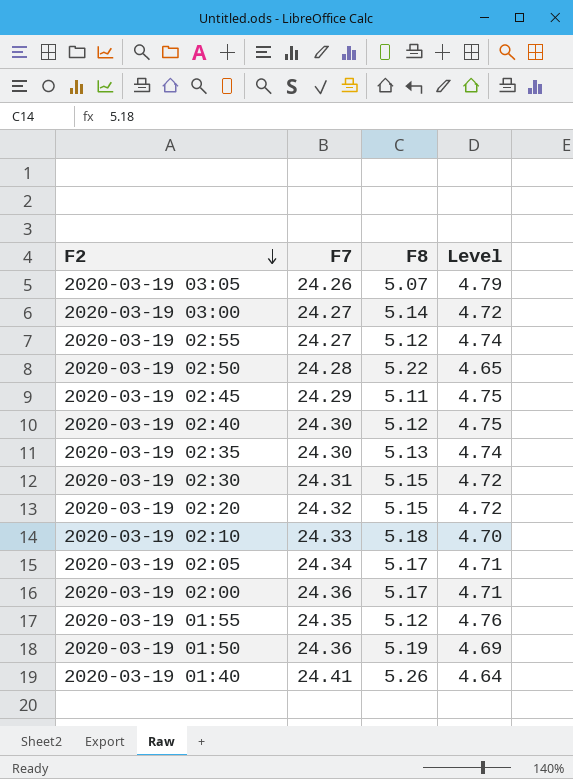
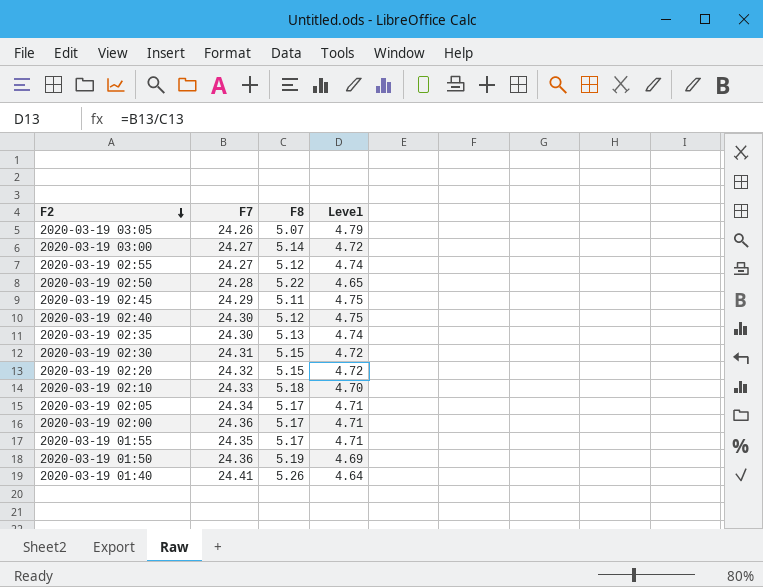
2020-03-19 01:55 | F8: 5.12 -> 5.17
2020-03-19 01:55 | Level: 4.76 -> 4.71

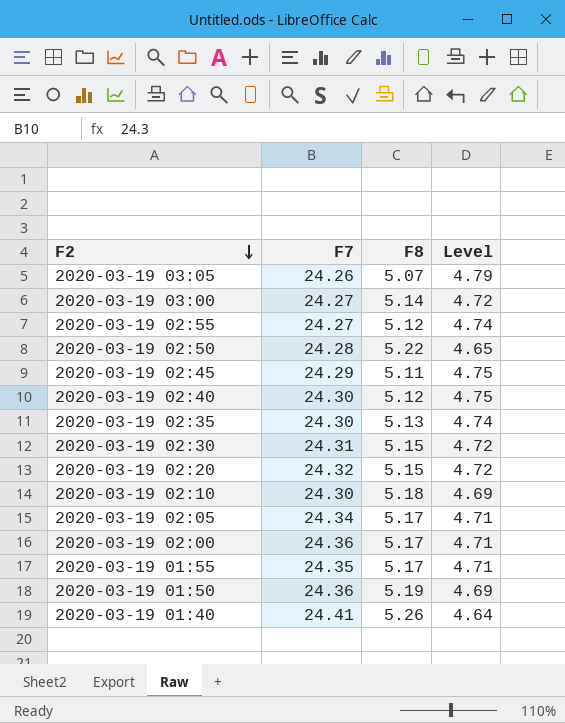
2020-03-19 02:10 | F7: 24.33 -> 24.30
2020-03-19 02:10 | Level: 4.70 -> 4.69

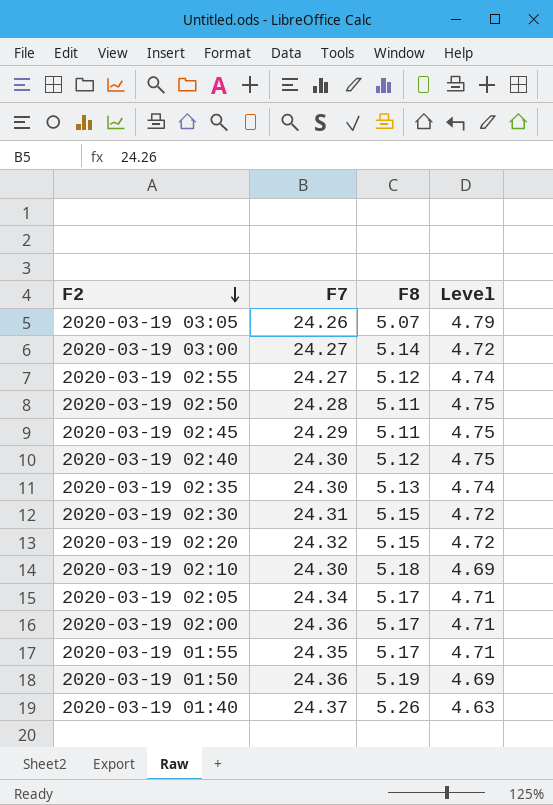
2020-03-19 02:50 | F8: 5.22 -> 5.11
2020-03-19 02:50 | Level: 4.65 -> 4.75
2020-03-19 01:40 | F7: 24.41 -> 24.37
2020-03-19 01:40 | Level: 4.64 -> 4.63

